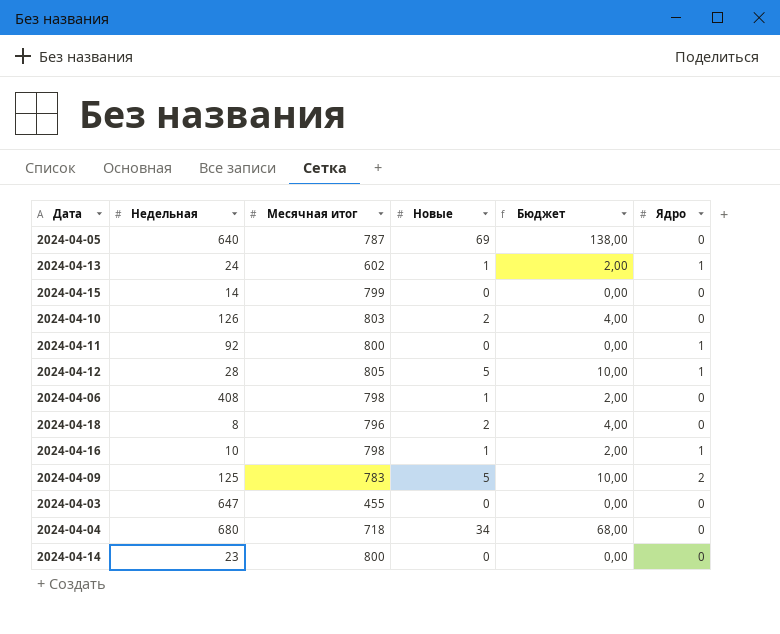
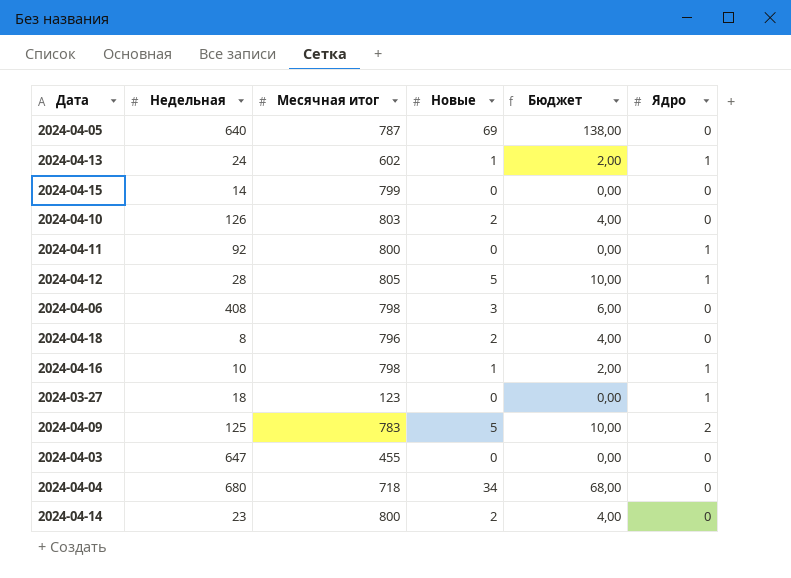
2024-04-06 | Новые: 1 -> 3
2024-04-06 | Бюджет: 2,00 -> 6,00
row 2024-03-27: none -> 18 | 123 | 0 | 0,00 | 1
2024-04-14 | Новые: 0 -> 2
2024-04-14 | Бюджет: 0,00 -> 4,00

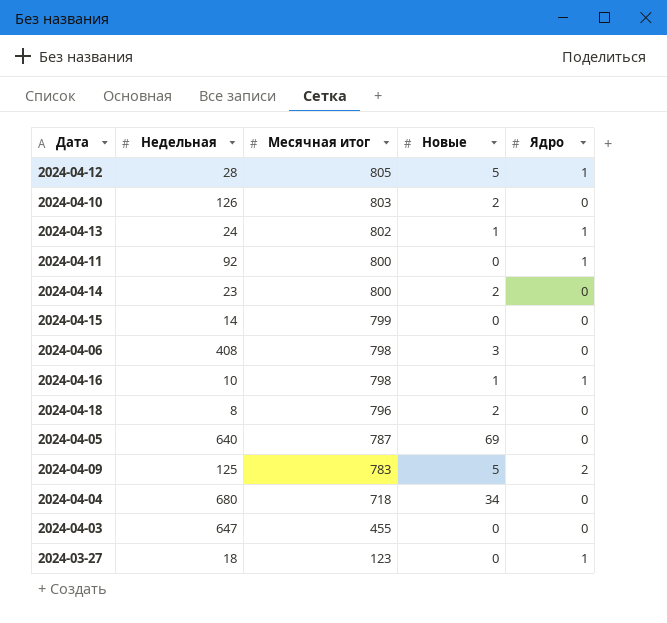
row order: none -> Месячная итог descending
column Бюджет | formula: [Новые] * 2 -> none
2024-04-13 | Месячная итог: 602 -> 802

